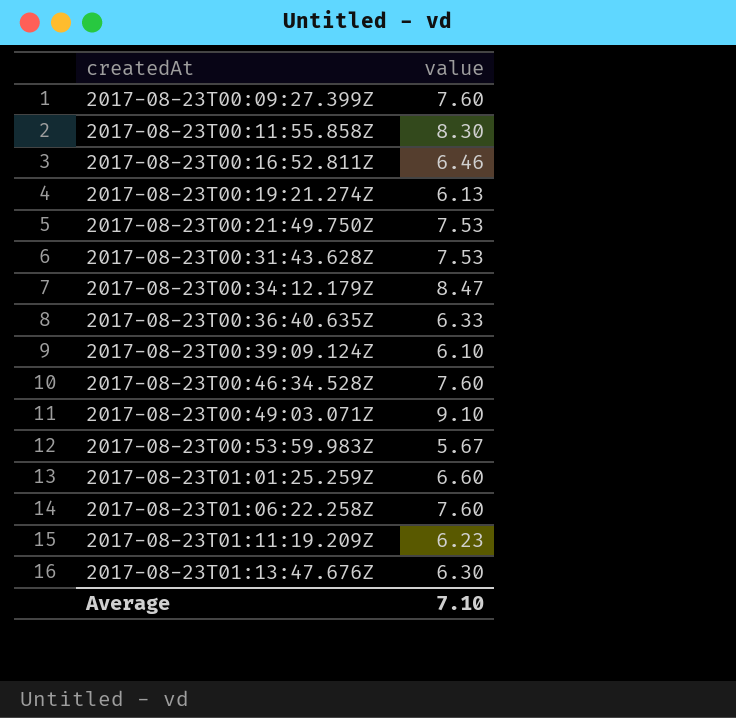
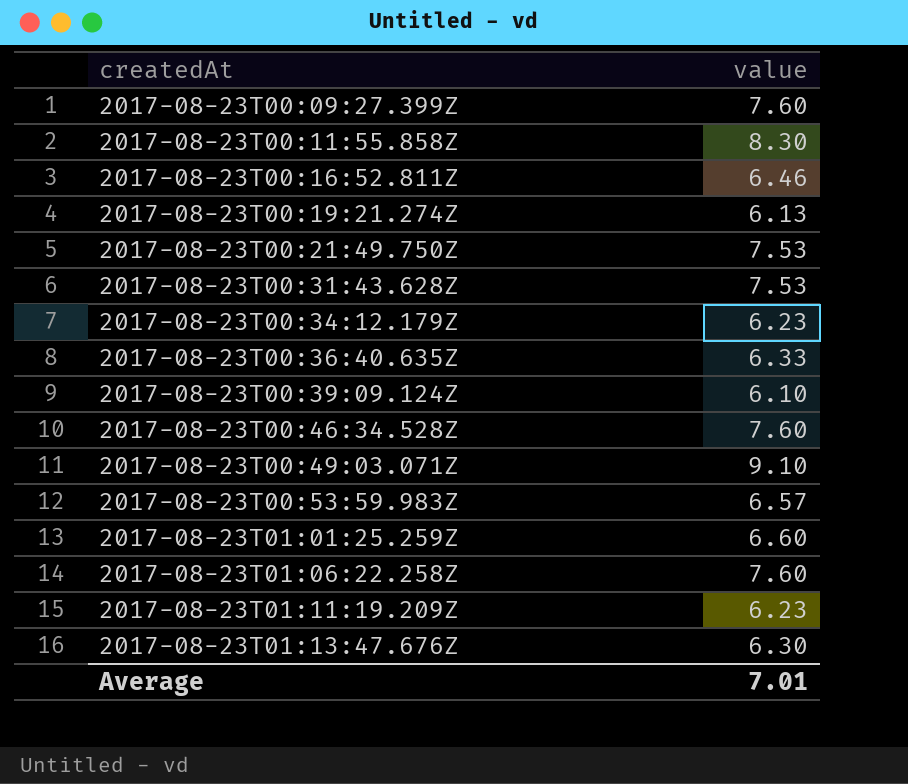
2017-08-23T00:34:12.179Z | value: 8.47 -> 6.23
2017-08-23T00:53:59.983Z | value: 5.67 -> 6.57
Average | value: 7.10 -> 7.01

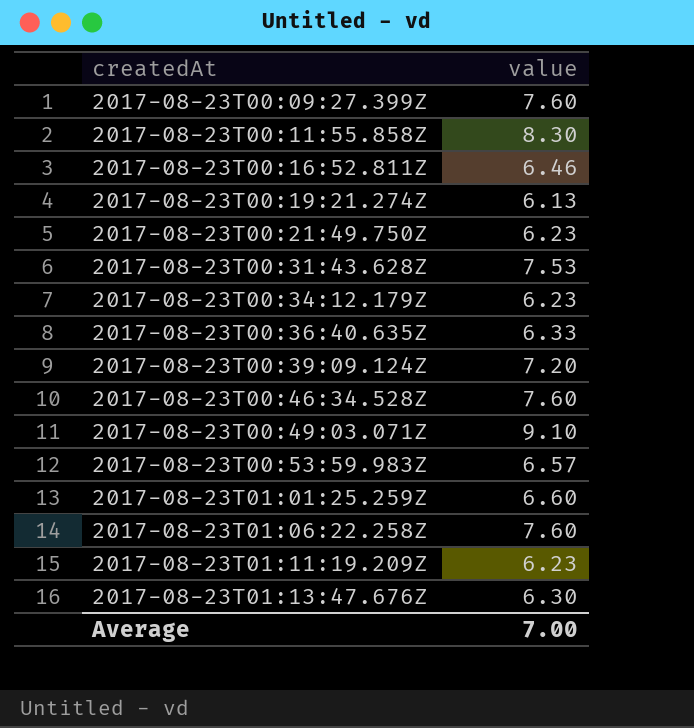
2017-08-23T00:21:49.750Z | value: 7.53 -> 6.23
2017-08-23T00:39:09.124Z | value: 6.10 -> 7.20
Average | value: 7.01 -> 7.00

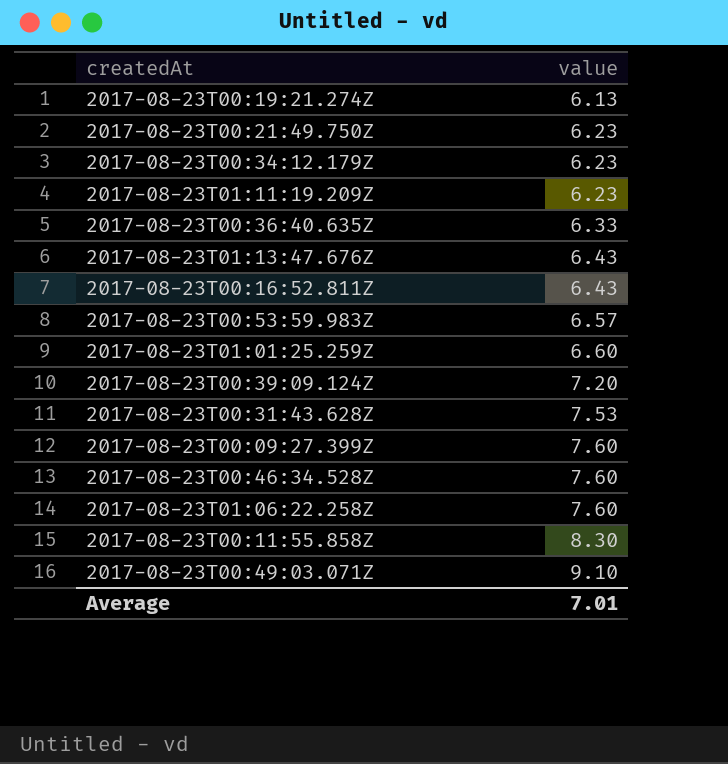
row order: createdAt ascending -> value ascending
2017-08-23T01:13:47.676Z | value: 6.30 -> 6.43
2017-08-23T00:16:52.811Z | value: 6.46 -> 6.43
Average | value: 7.00 -> 7.01

